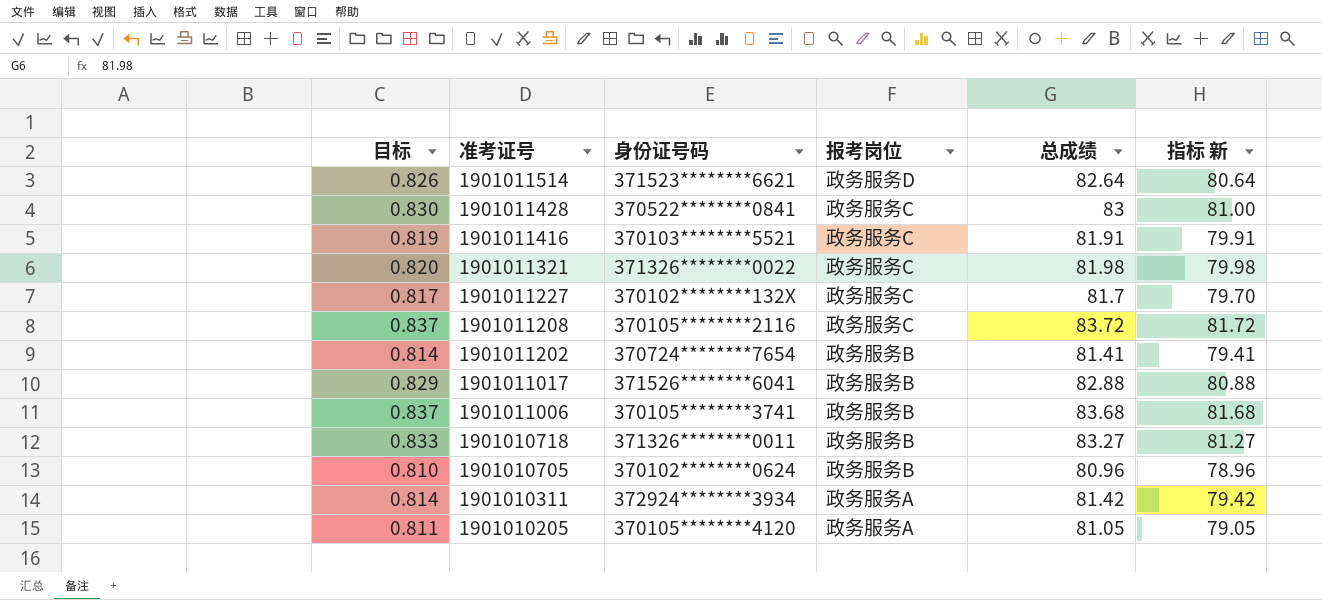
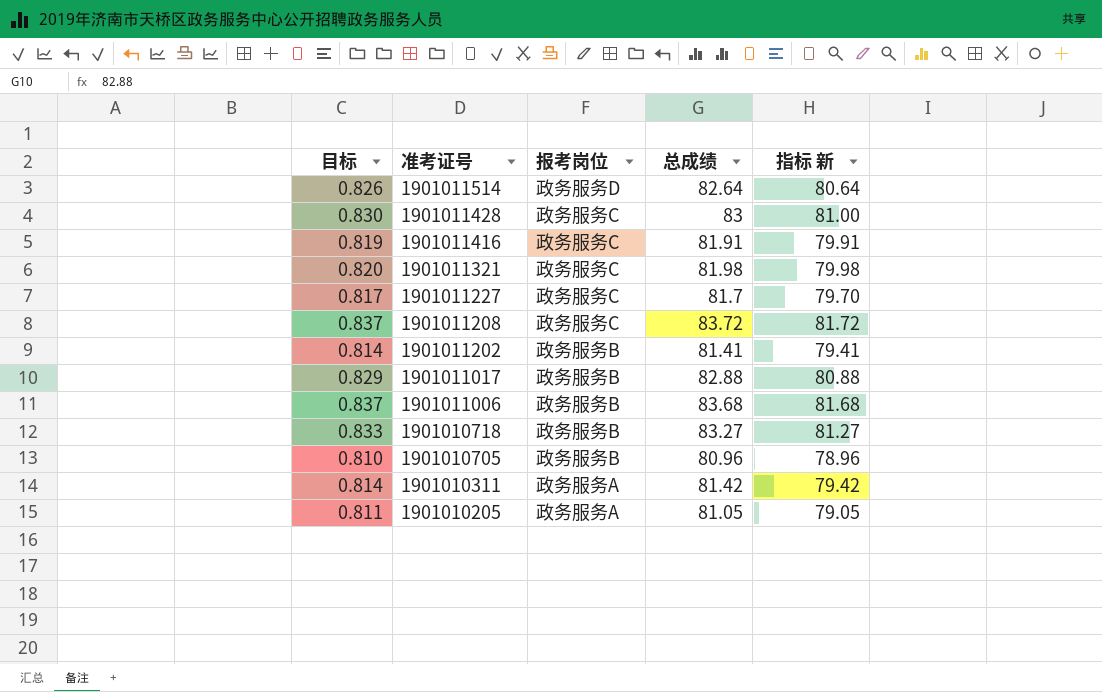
column 身份证号码 | position: 3 -> none

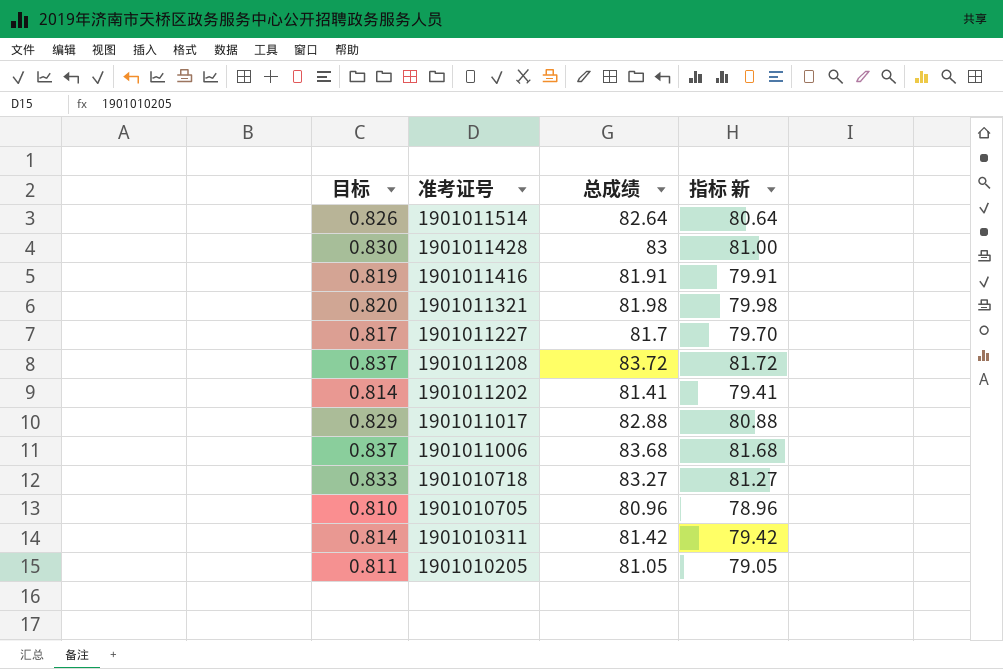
column 报考岗位 | position: 3 -> none

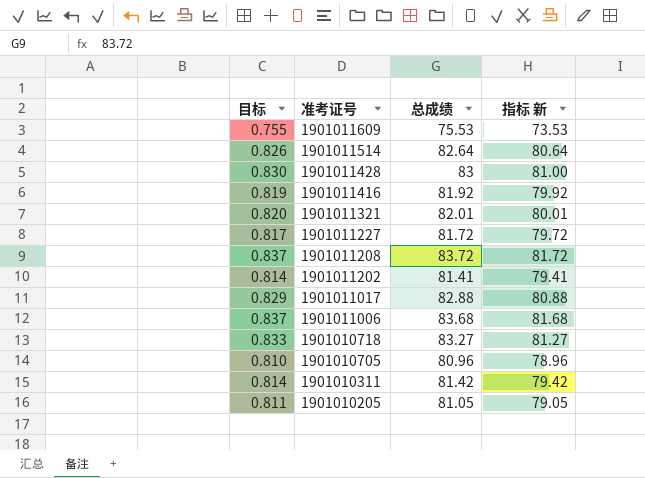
row 1901011609: none -> 0.755 | 75.53 | 73.53
1901011416 | 总成绩: 81.91 -> 81.92
1901011416 | 指标 新: 79.91 -> 79.92
1901011321 | 总成绩: 81.98 -> 82.01
1901011321 | 指标 新: 79.98 -> 80.01
1901011227 | 总成绩: 81.7 -> 81.72
1901011227 | 指标 新: 79.70 -> 79.72

